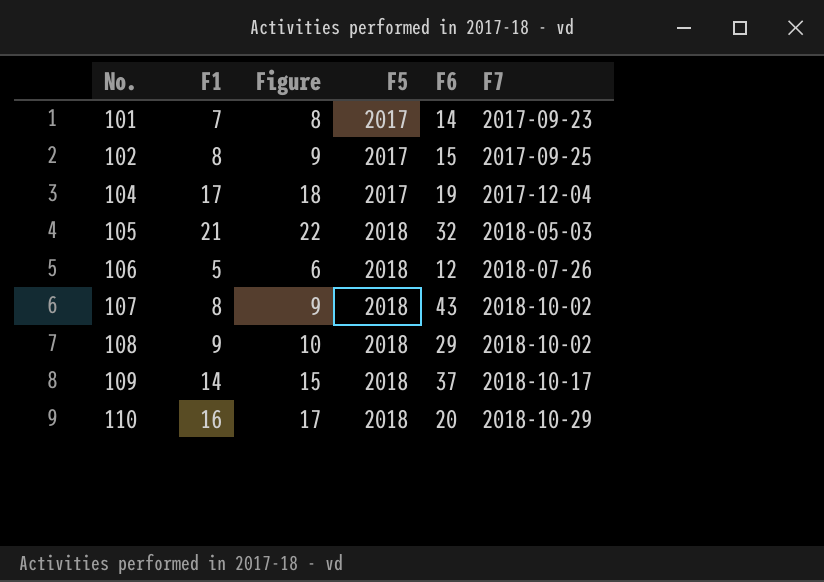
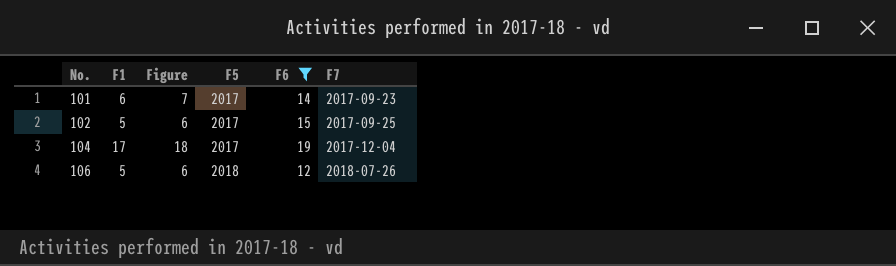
filter: none -> F6 <= 19
101 | F1: 7 -> 6
101 | Figure: 8 -> 7
102 | F1: 8 -> 5
102 | Figure: 9 -> 6

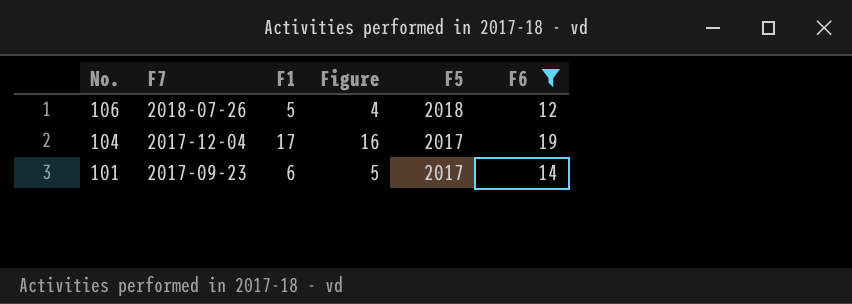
row order: No. ascending -> No. descending
column F7 | position: 6 -> 2
column Figure | formula: [F1] + 1 -> [F1] - 1
row 102: 5 | 6 | 2017 | 15 | 2017-09-25 -> none

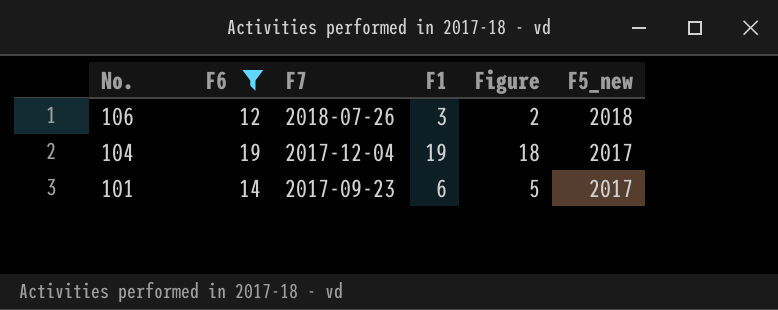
column F6 | position: 6 -> 2
column name: F5 -> F5_new
106 | F1: 5 -> 3
106 | Figure: 4 -> 2
104 | F1: 17 -> 19
104 | Figure: 16 -> 18

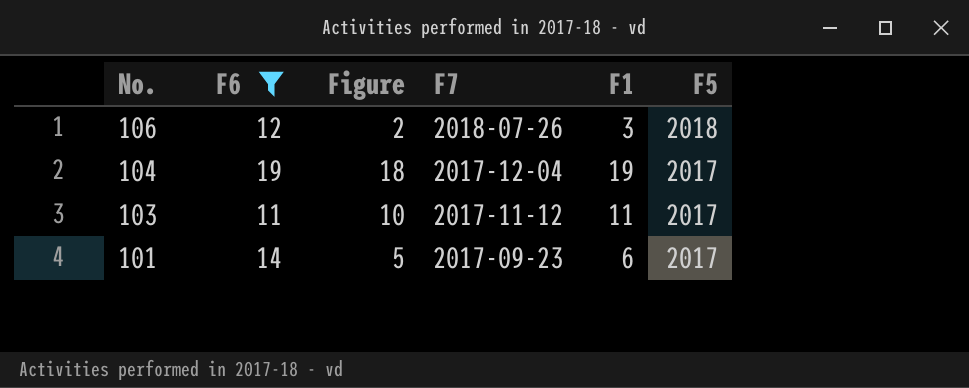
column Figure | position: 5 -> 3
column name: F5_new -> F5
row 103: none -> 11 | 10 | 2017-11-12 | 11 | 2017

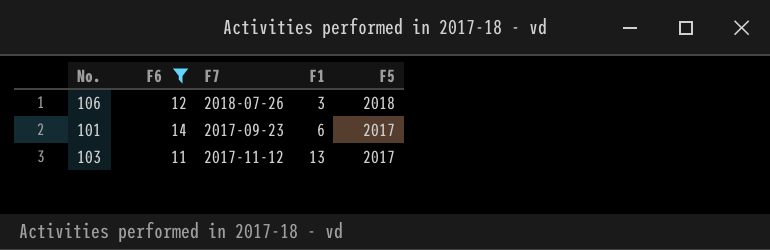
row order: No. descending -> F1 ascending
column Figure | formula: [F1] - 1 -> none
row 104: 19 | 18 | 2017-12-04 | 19 | 2017 -> none
103 | F1: 11 -> 13

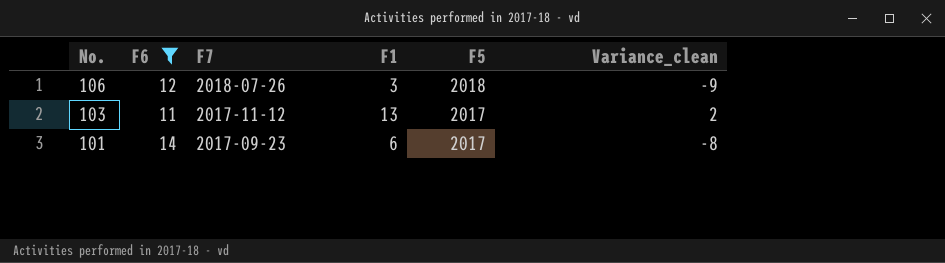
row order: F1 ascending -> No. descending
column Variance_clean | formula: none -> [F1] - [F6]

